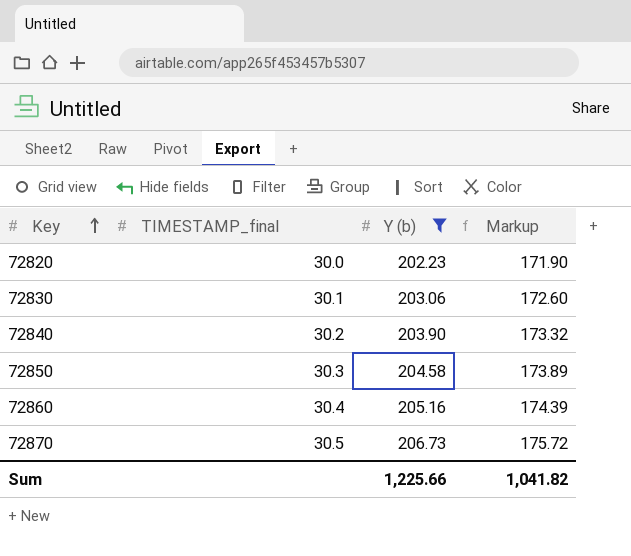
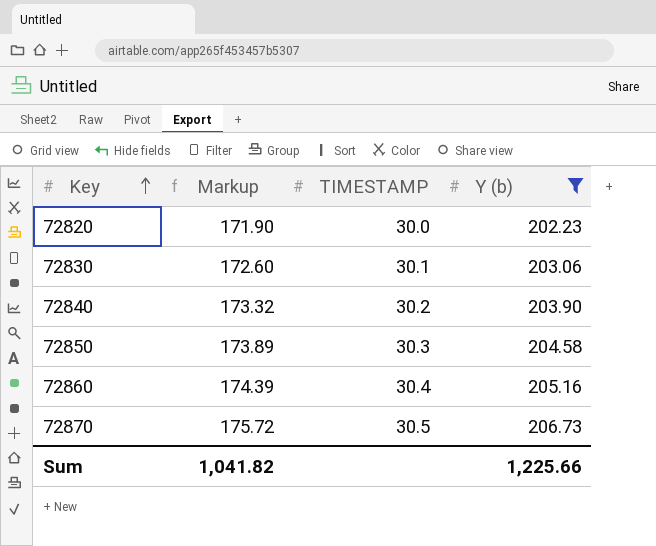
column Markup | position: 4 -> 2
column name: TIMESTAMP_final -> TIMESTAMP

